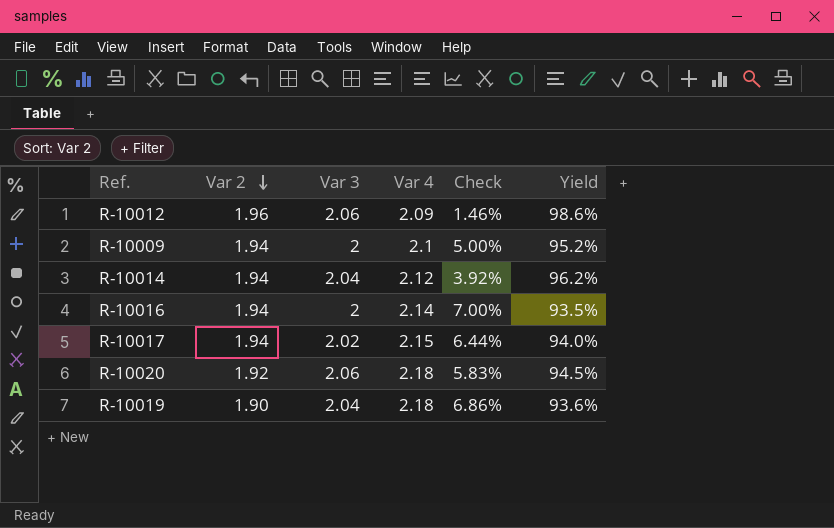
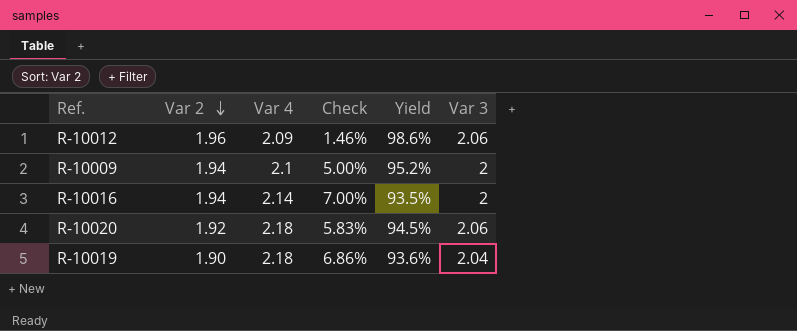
column Var 3 | position: 3 -> 6
row R-10014: 1.94 | 2.04 | 2.12 | 3.92% | 96.2% -> none
row R-10017: 1.94 | 2.02 | 2.15 | 6.44% | 94.0% -> none

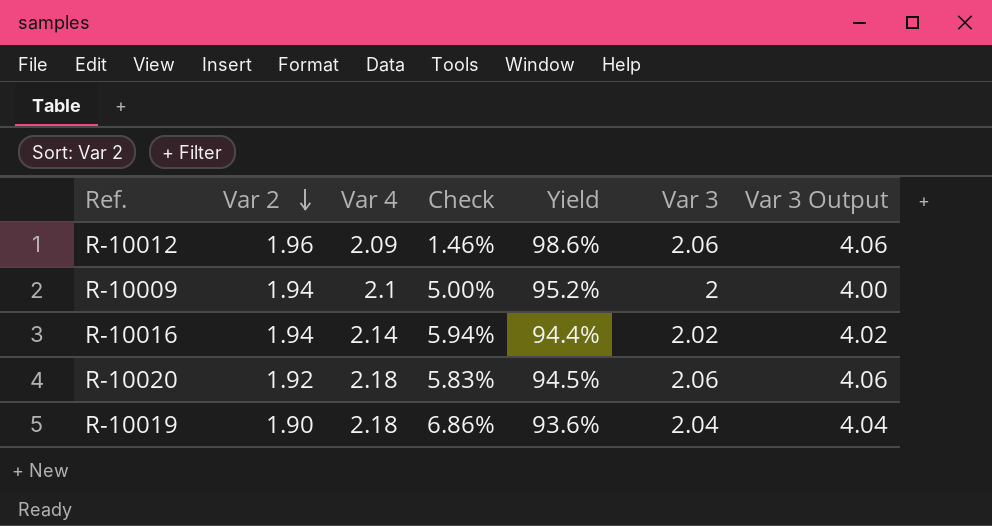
column Var 3 Output | formula: none -> [Var 3] + 2
R-10016 | Check: 7.00% -> 5.94%
R-10016 | Yield: 93.5% -> 94.4%
R-10016 | Var 3: 2 -> 2.02

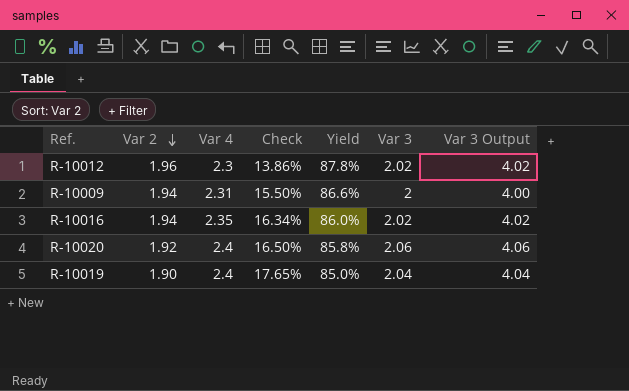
R-10012 | Var 4: 2.09 -> 2.3
R-10012 | Check: 1.46% -> 13.86%
R-10012 | Yield: 98.6% -> 87.8%
R-10012 | Var 3: 2.06 -> 2.02
R-10012 | Var 3 Output: 4.06 -> 4.02
R-10009 | Var 4: 2.1 -> 2.31
R-10009 | Check: 5.00% -> 15.50%
R-10009 | Yield: 95.2% -> 86.6%
R-10016 | Var 4: 2.14 -> 2.35
R-10016 | Check: 5.94% -> 16.34%
R-10016 | Yield: 94.4% -> 86.0%
R-10020 | Var 4: 2.18 -> 2.4
R-10020 | Check: 5.83% -> 16.50%
R-10020 | Yield: 94.5% -> 85.8%
R-10019 | Var 4: 2.18 -> 2.4
R-10019 | Check: 6.86% -> 17.65%
R-10019 | Yield: 93.6% -> 85.0%

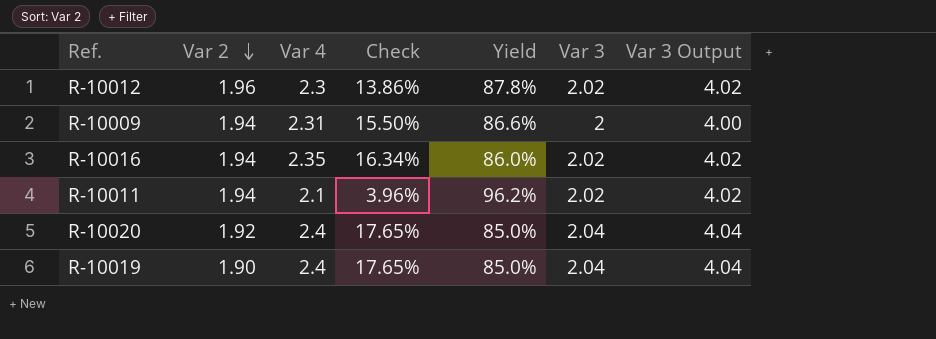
row R-10011: none -> 1.94 | 2.1 | 3.96% | 96.2% | 2.02 | 4.02
R-10020 | Check: 16.50% -> 17.65%
R-10020 | Yield: 85.8% -> 85.0%
R-10020 | Var 3: 2.06 -> 2.04
R-10020 | Var 3 Output: 4.06 -> 4.04

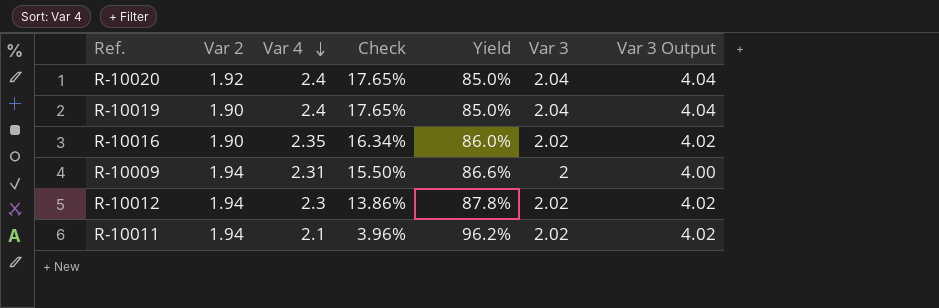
row order: Var 2 descending -> Var 4 descending
R-10016 | Var 2: 1.94 -> 1.90
R-10012 | Var 2: 1.96 -> 1.94

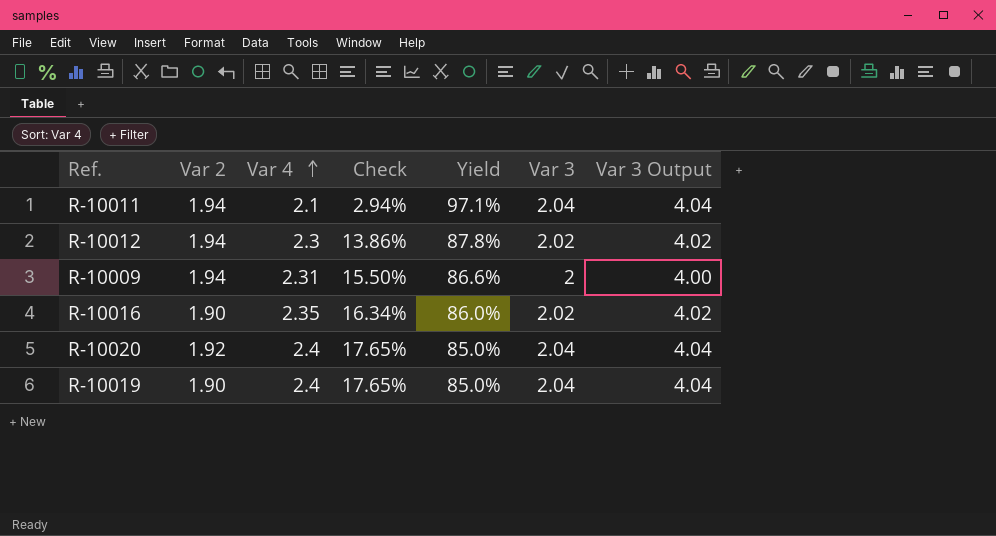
row order: Var 4 descending -> Var 4 ascending
R-10011 | Check: 3.96% -> 2.94%
R-10011 | Yield: 96.2% -> 97.1%
R-10011 | Var 3: 2.02 -> 2.04
R-10011 | Var 3 Output: 4.02 -> 4.04

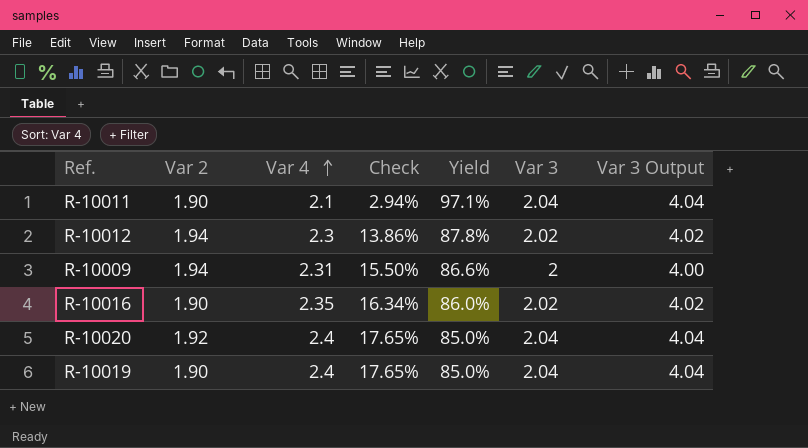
R-10011 | Var 2: 1.94 -> 1.90

